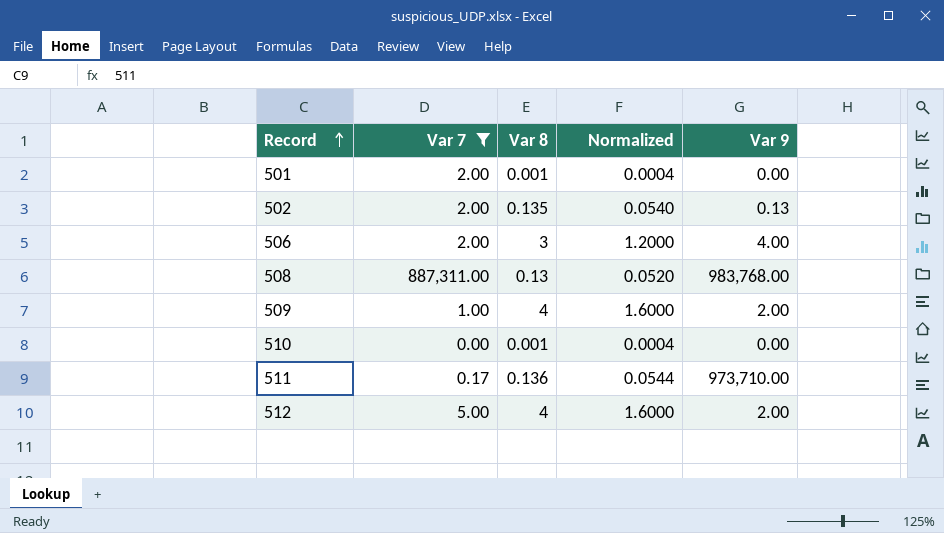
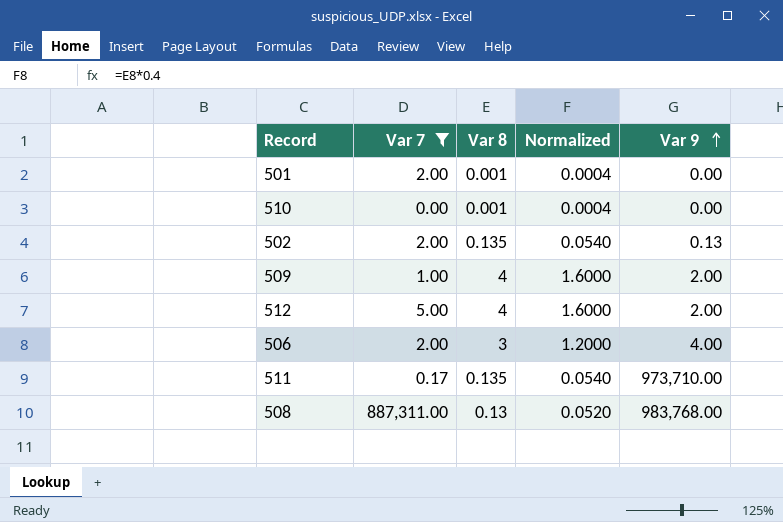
row order: Record ascending -> Var 9 ascending
511 | Var 8: 0.136 -> 0.135
511 | Normalized: 0.0544 -> 0.0540

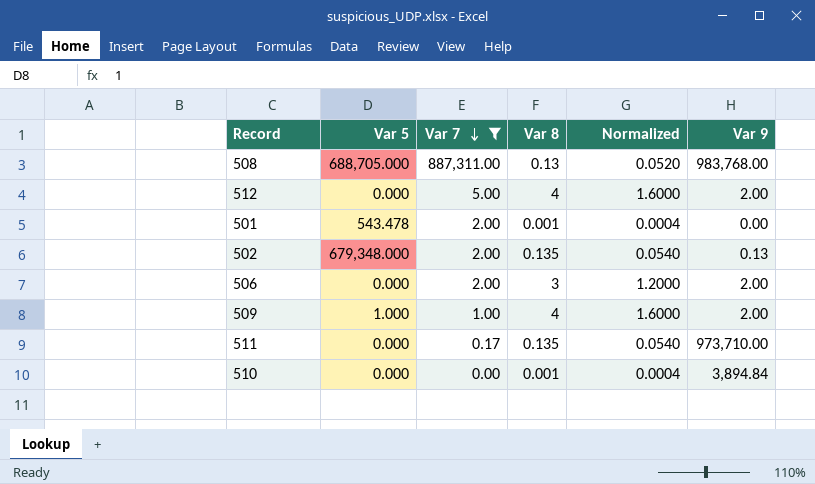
row order: Var 9 ascending -> Var 7 descending
column Var 5 | position: none -> 2
506 | Var 9: 4.00 -> 2.00
510 | Var 9: 0.00 -> 3,894.84

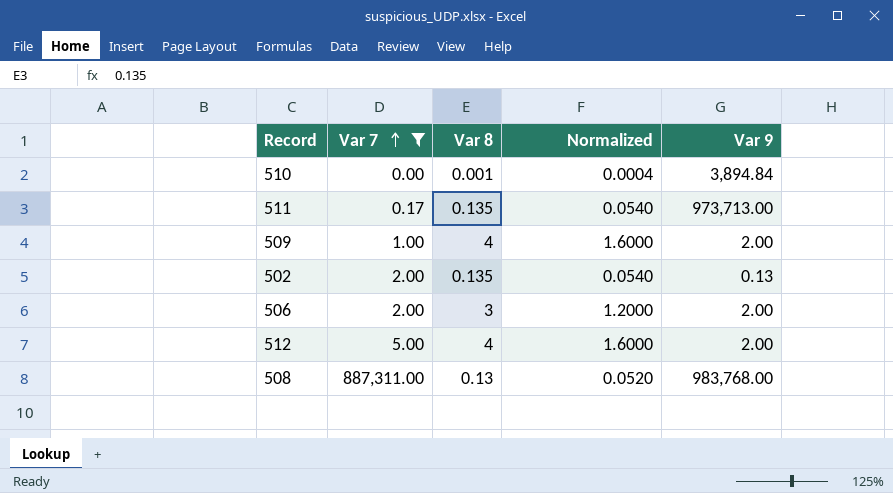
row order: Var 7 descending -> Var 7 ascending
column Var 5 | position: 2 -> none
row 501: 543.478 | 2.00 | 0.001 | 0.0004 | 0.00 -> none
511 | Var 9: 973,710.00 -> 973,713.00

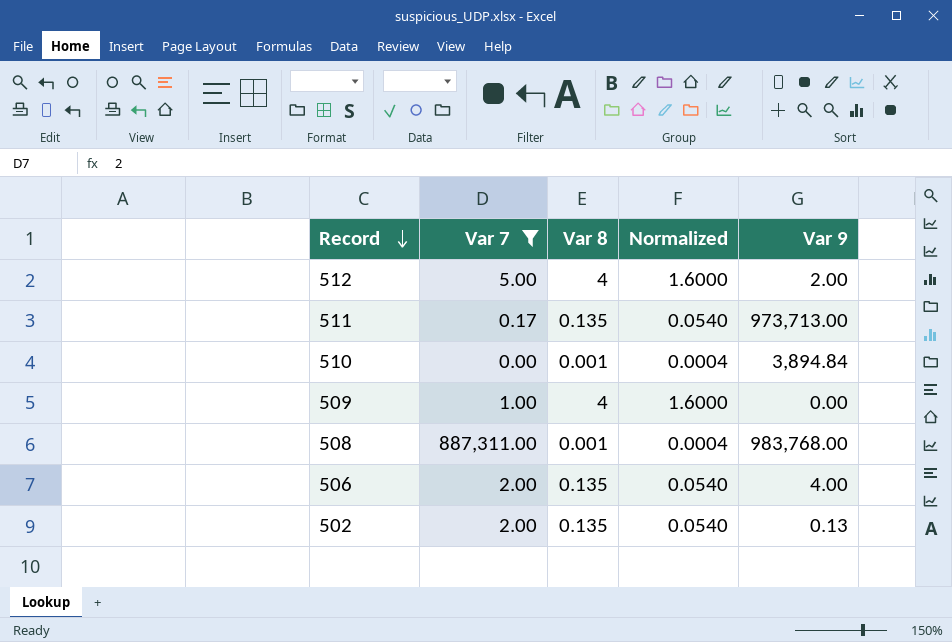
row order: Var 7 ascending -> Record descending
509 | Var 9: 2.00 -> 0.00
508 | Var 8: 0.13 -> 0.001
508 | Normalized: 0.0520 -> 0.0004
506 | Var 8: 3 -> 0.135
506 | Normalized: 1.2000 -> 0.0540
506 | Var 9: 2.00 -> 4.00

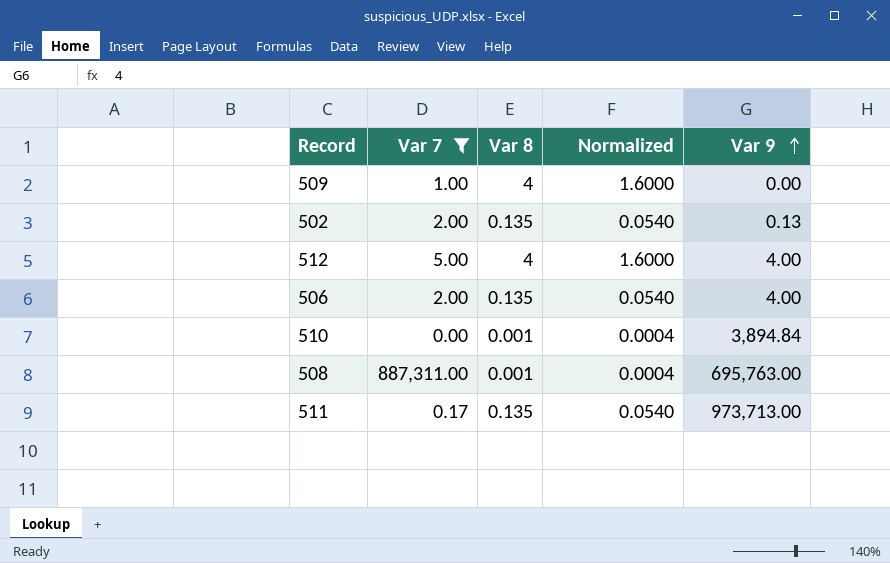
row order: Record descending -> Var 9 ascending
512 | Var 9: 2.00 -> 4.00
508 | Var 9: 983,768.00 -> 695,763.00

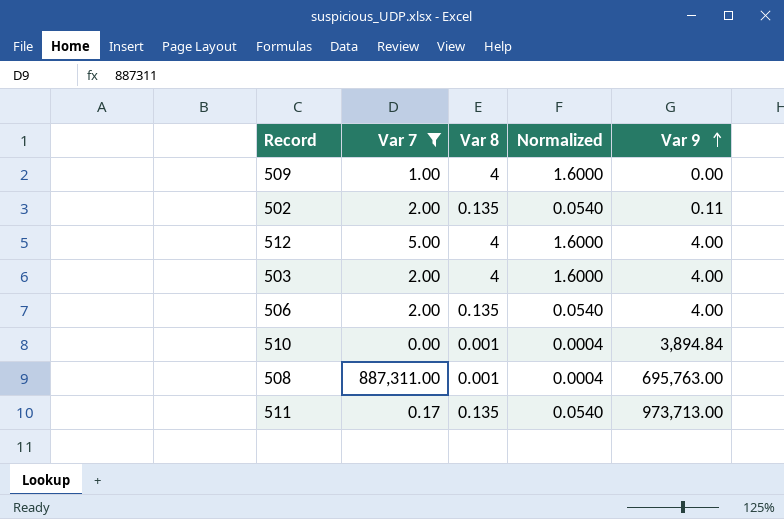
502 | Var 9: 0.13 -> 0.11
row 503: none -> 2.00 | 4 | 1.6000 | 4.00

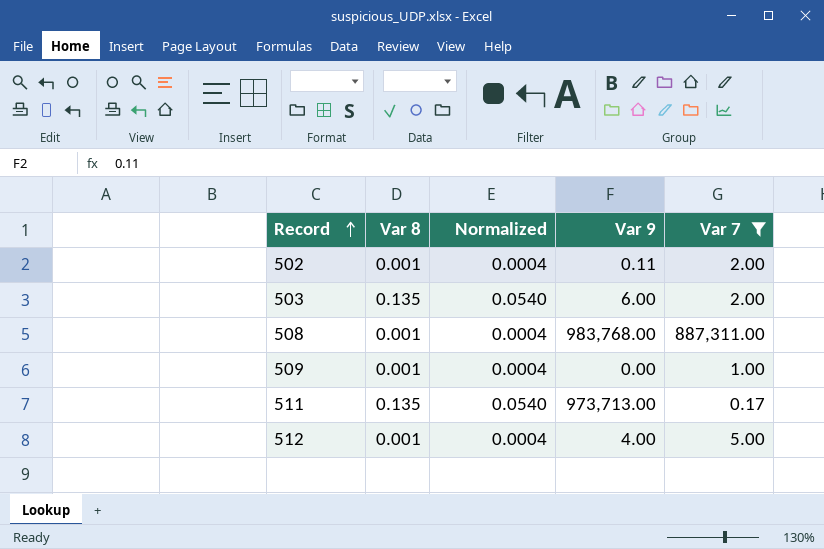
row order: Var 9 ascending -> Record ascending
column Var 7 | position: 2 -> 5
row 506: 2.00 | 0.135 | 0.0540 | 4.00 -> none
row 510: 0.00 | 0.001 | 0.0004 | 3,894.84 -> none
502 | Var 8: 0.135 -> 0.001
502 | Normalized: 0.0540 -> 0.0004
503 | Var 8: 4 -> 0.135
503 | Normalized: 1.6000 -> 0.0540
503 | Var 9: 4.00 -> 6.00
508 | Var 9: 695,763.00 -> 983,768.00
509 | Var 8: 4 -> 0.001
509 | Normalized: 1.6000 -> 0.0004
512 | Var 8: 4 -> 0.001
512 | Normalized: 1.6000 -> 0.0004

